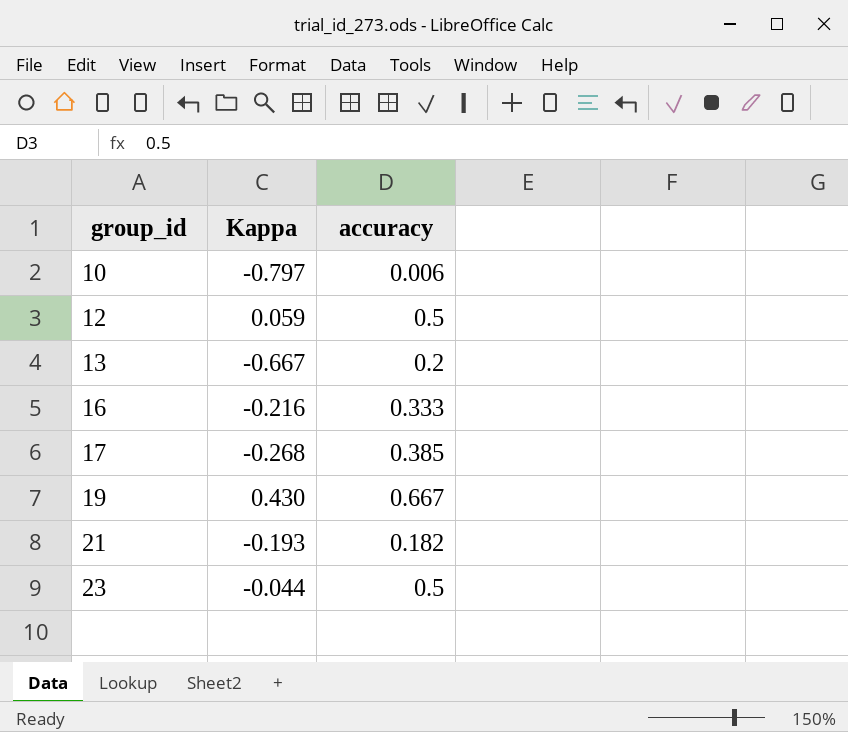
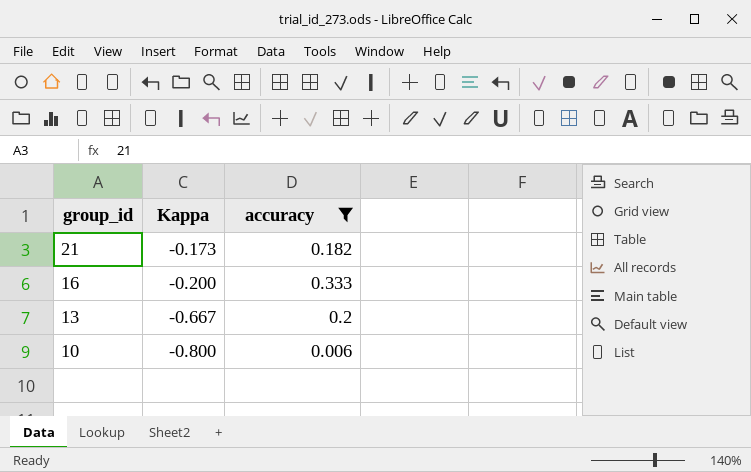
filter: none -> accuracy <= 0.333
row order: group_id ascending -> group_id descending
21 | Kappa: -0.193 -> -0.173
16 | Kappa: -0.216 -> -0.200
10 | Kappa: -0.797 -> -0.800

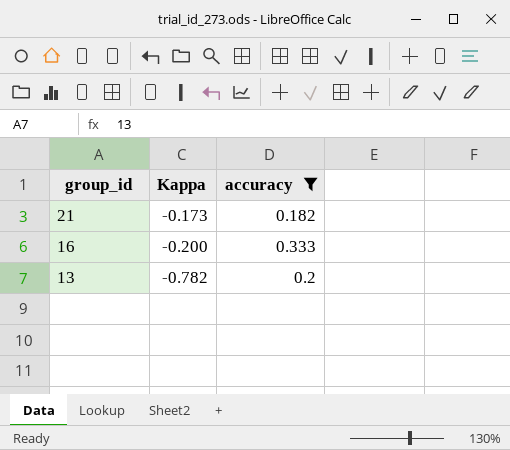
row 10: -0.800 | 0.006 -> none
13 | Kappa: -0.667 -> -0.782

